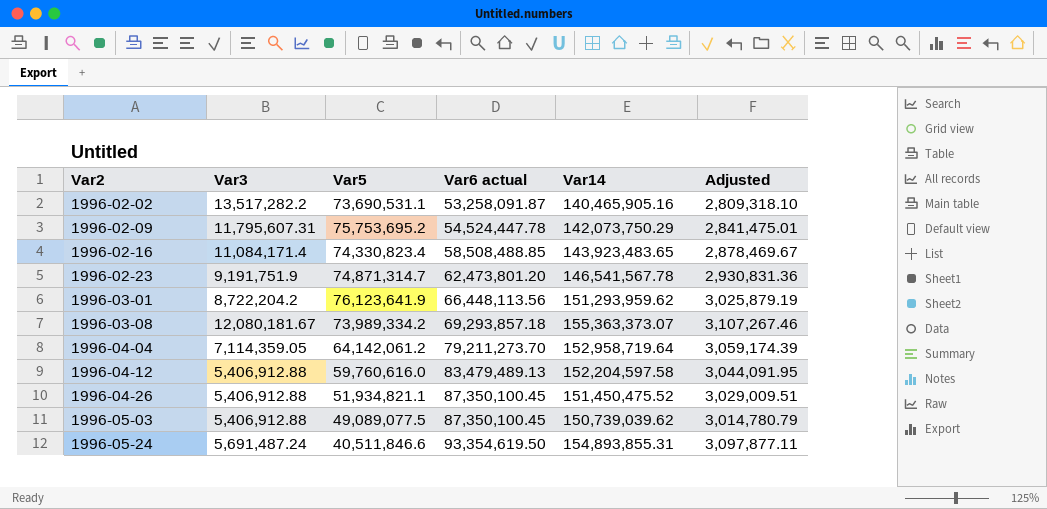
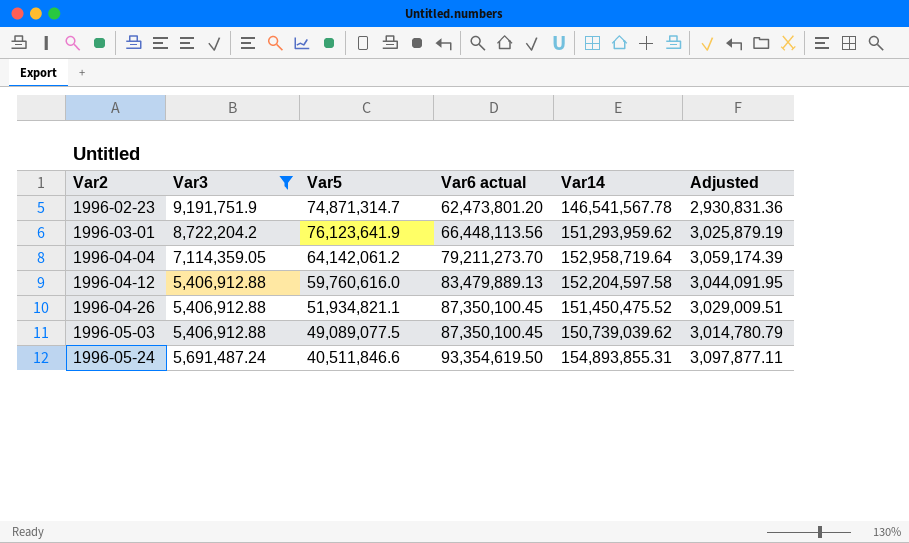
filter: none -> Var3 <= 9,191,751.9
1996-04-12 | Var6 actual: 83,479,489.13 -> 83,479,889.13

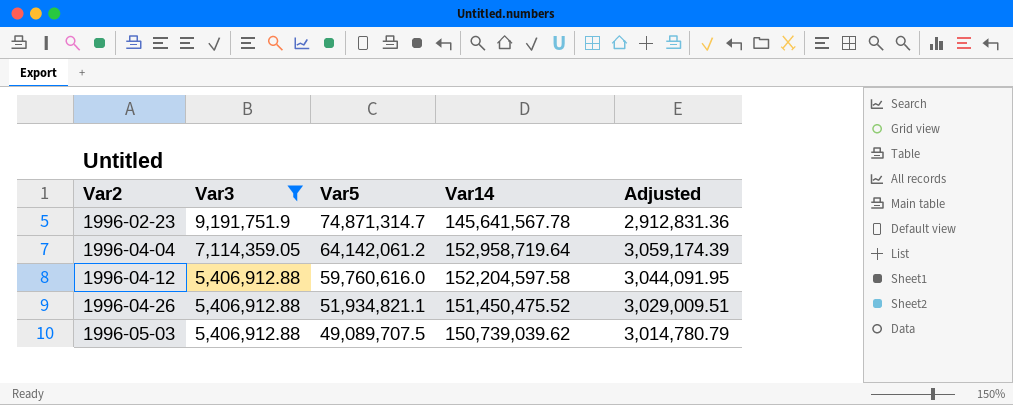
column Var6 actual | position: 4 -> none
row 1996-03-01: 8,722,204.2 | 76,123,641.9 | 66,448,113.56 | 151,293,959.62 | 3,025,879.19 -> none
row 1996-05-24: 5,691,487.24 | 40,511,846.6 | 93,354,619.50 | 154,893,855.31 | 3,097,877.11 -> none
1996-02-23 | Var14: 146,541,567.78 -> 145,641,567.78
1996-02-23 | Adjusted: 2,930,831.36 -> 2,912,831.36
1996-05-03 | Var5: 49,089,077.5 -> 49,089,707.5

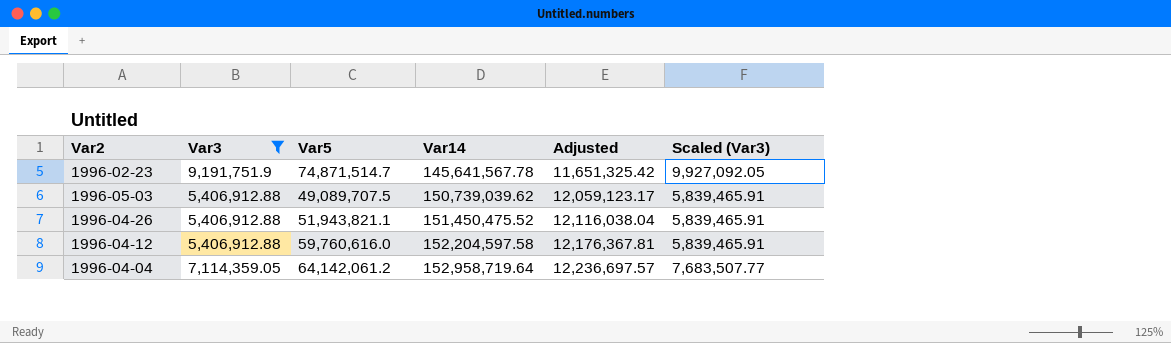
row order: Var2 ascending -> Var14 ascending
column Adjusted | formula: [Var14] * 0.02 -> [Var14] * 0.08
column Scaled (Var3) | formula: none -> [Var3] * 1.08
1996-02-23 | Var5: 74,871,314.7 -> 74,871,514.7
1996-04-26 | Var5: 51,934,821.1 -> 51,943,821.1

